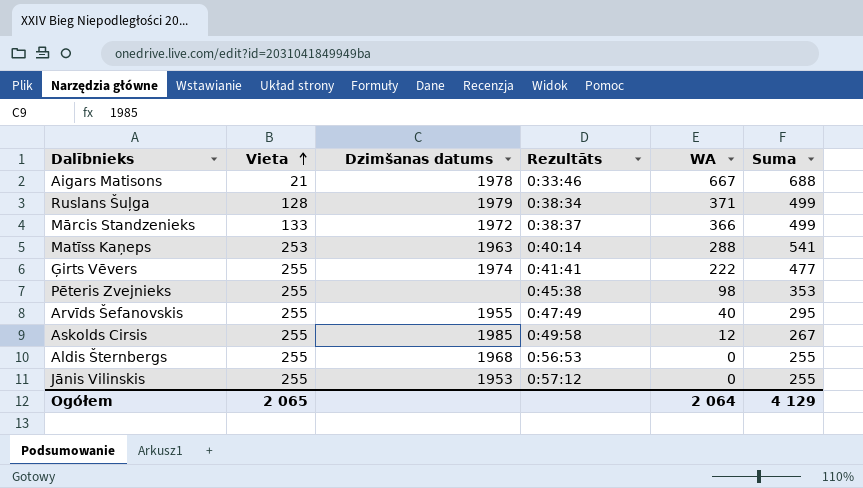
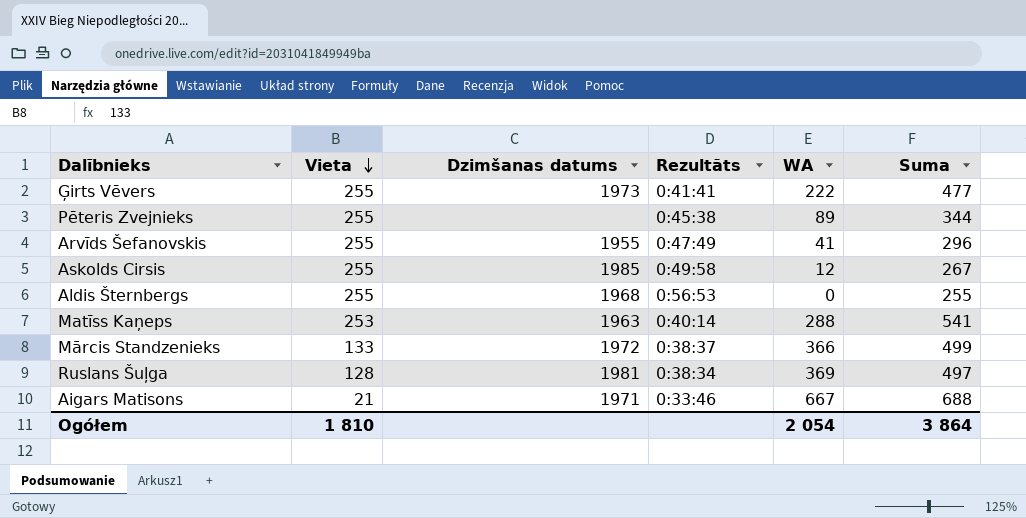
row order: Vieta ascending -> Vieta descending
row Jānis Vilinskis: 255 | 1953 | 0:57:12 | 0 | 255 -> none
Ģirts Vēvers | Dzimšanas datums: 1974 -> 1973
Pēteris Zvejnieks | WA: 98 -> 89
Pēteris Zvejnieks | Suma: 353 -> 344
Arvīds Šefanovskis | WA: 40 -> 41
Arvīds Šefanovskis | Suma: 295 -> 296
Ruslans Šuļga | Dzimšanas datums: 1979 -> 1981
Ruslans Šuļga | WA: 371 -> 369
Ruslans Šuļga | Suma: 499 -> 497
Aigars Matisons | Dzimšanas datums: 1978 -> 1971
Ogółem | Vieta: 2 065 -> 1 810
Ogółem | WA: 2 064 -> 2 054
Ogółem | Suma: 4 129 -> 3 864

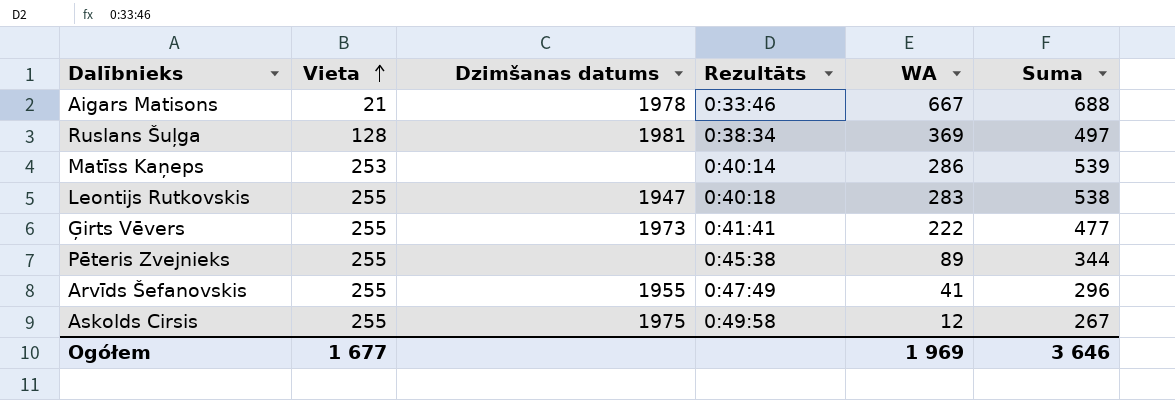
row order: Vieta descending -> Vieta ascending
row Aldis Šternbergs: 255 | 1968 | 0:56:53 | 0 | 255 -> none
row Mārcis Standzenieks: 133 | 1972 | 0:38:37 | 366 | 499 -> none
Aigars Matisons | Dzimšanas datums: 1971 -> 1978
Matīss Kaņeps | Dzimšanas datums: 1963 -> none
Matīss Kaņeps | WA: 288 -> 286
Matīss Kaņeps | Suma: 541 -> 539
row Leontijs Rutkovskis: none -> 255 | 1947 | 0:40:18 | 283 | 538
Askolds Cirsis | Dzimšanas datums: 1985 -> 1975
Ogółem | Vieta: 1 810 -> 1 677
Ogółem | WA: 2 054 -> 1 969
Ogółem | Suma: 3 864 -> 3 646

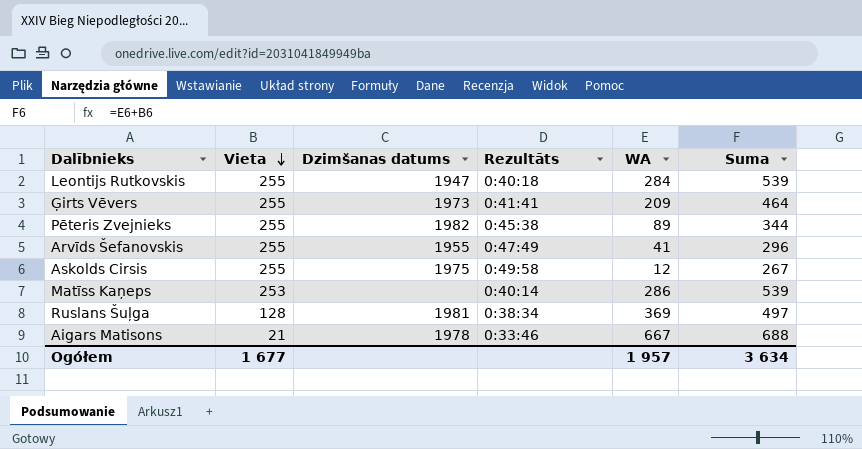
row order: Vieta ascending -> Vieta descending
Leontijs Rutkovskis | WA: 283 -> 284
Leontijs Rutkovskis | Suma: 538 -> 539
Ģirts Vēvers | WA: 222 -> 209
Ģirts Vēvers | Suma: 477 -> 464
Pēteris Zvejnieks | Dzimšanas datums: none -> 1982
Ogółem | WA: 1 969 -> 1 957
Ogółem | Suma: 3 646 -> 3 634

